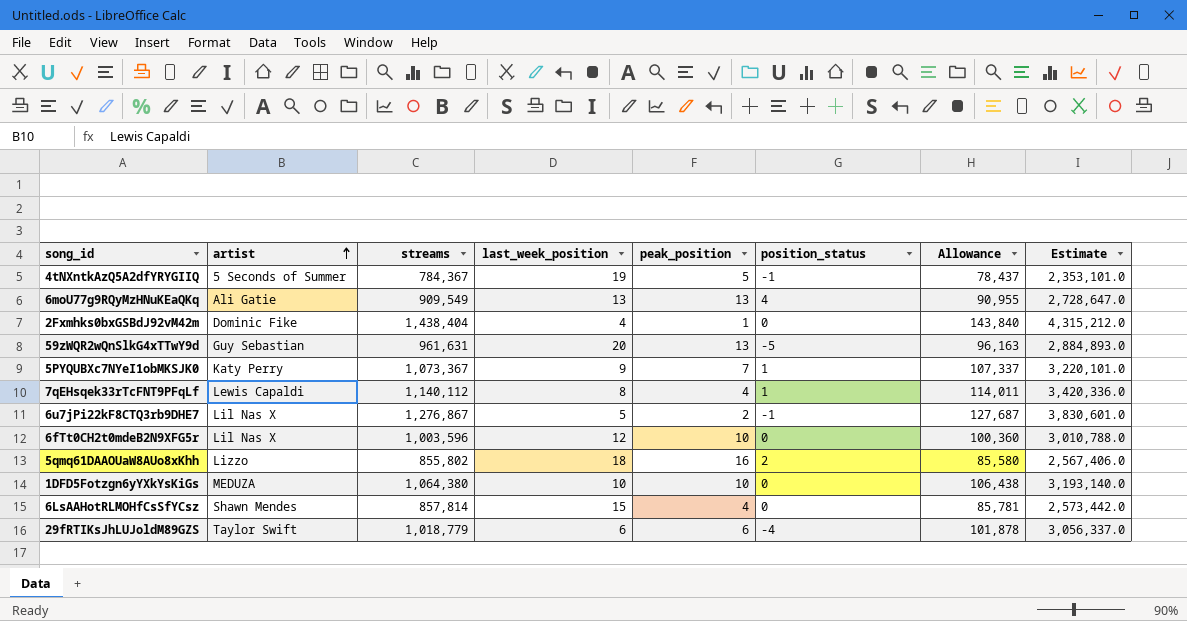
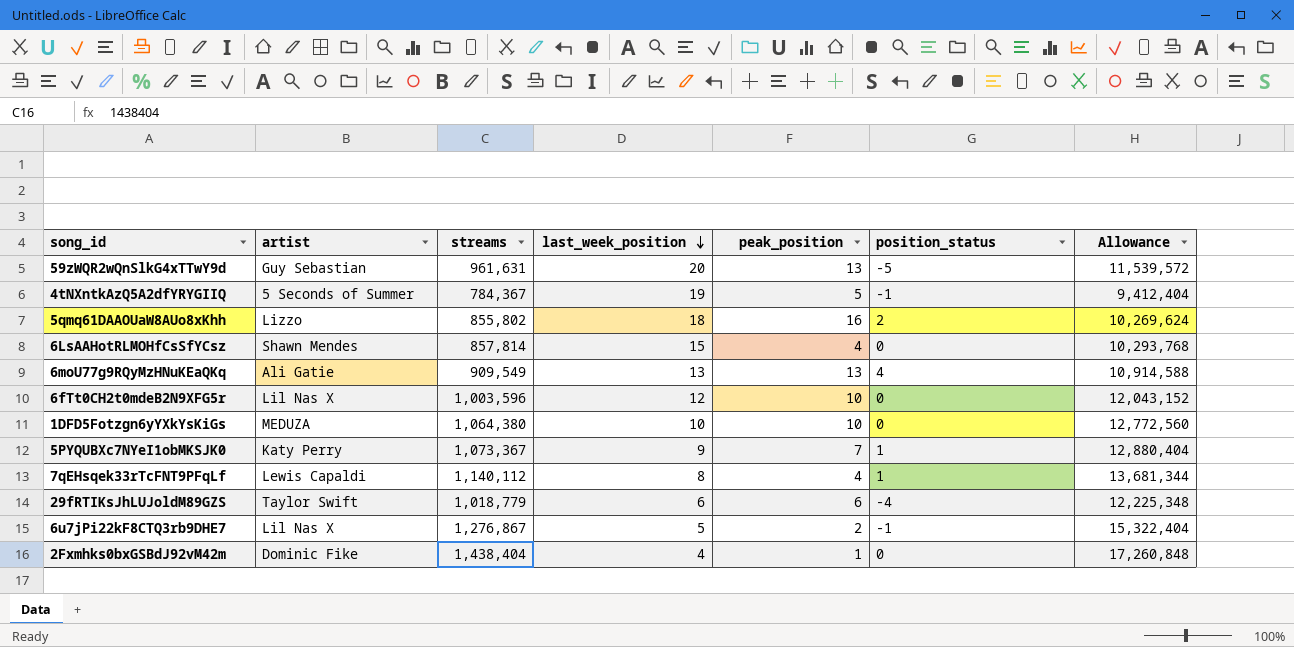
row order: artist ascending -> last_week_position descending
column Estimate | formula: [streams] * 3 -> none
column Allowance | formula: [streams] * 0.1 -> [streams] * 12

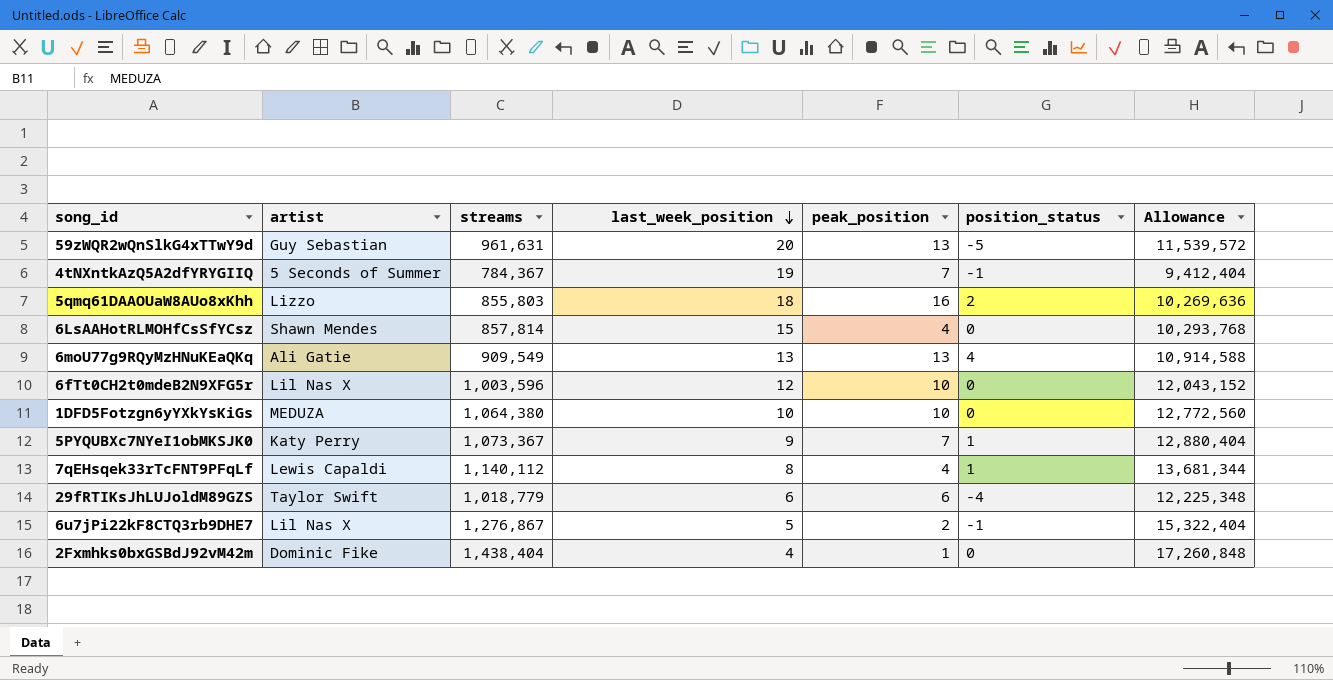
4tNXntkAzQ5A2dfYRYGIIQ | peak_position: 5 -> 7
5qmq61DAAOUaW8AUo8xKhh | streams: 855,802 -> 855,803
5qmq61DAAOUaW8AUo8xKhh | Allowance: 10,269,624 -> 10,269,636

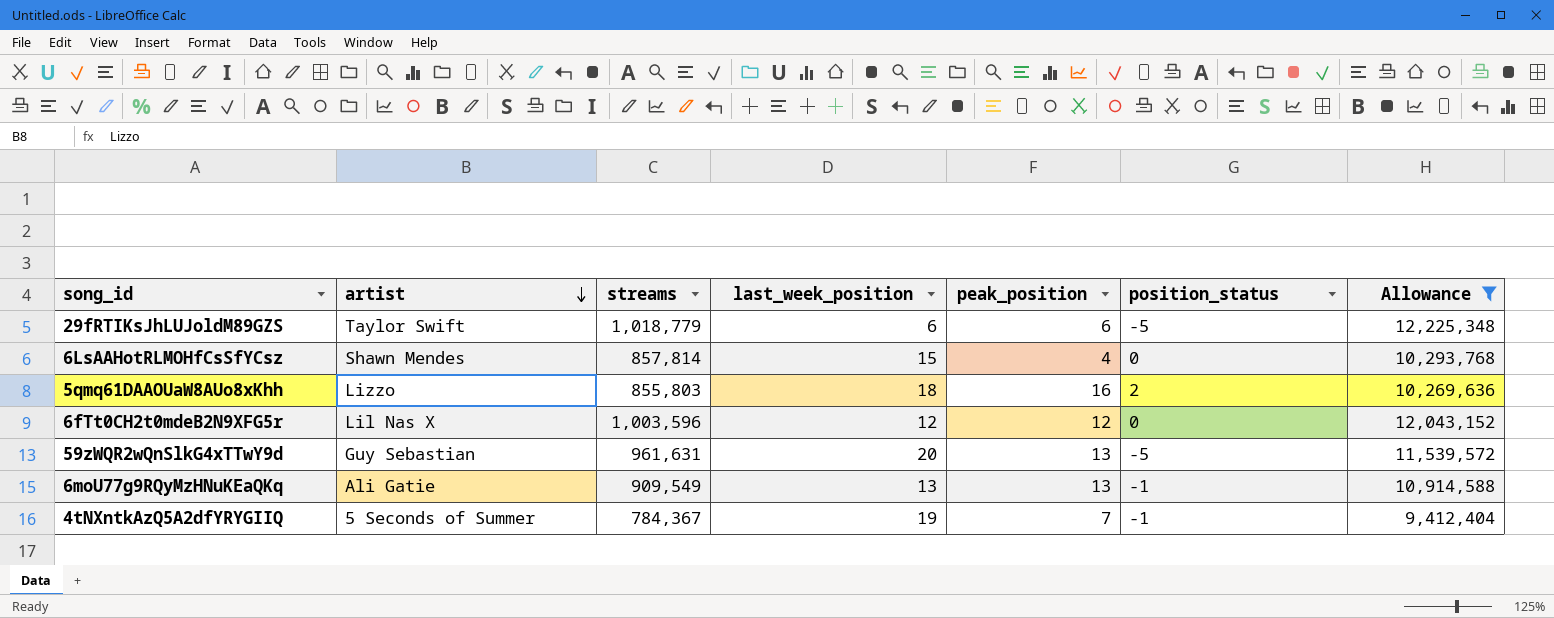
filter: none -> Allowance <= 12,225,348
row order: last_week_position descending -> artist descending
29fRTIKsJhLUJoldM89GZS | position_status: -4 -> -5
6fTt0CH2t0mdeB2N9XFG5r | peak_position: 10 -> 12
6moU77g9RQyMzHNuKEaQKq | position_status: 4 -> -1

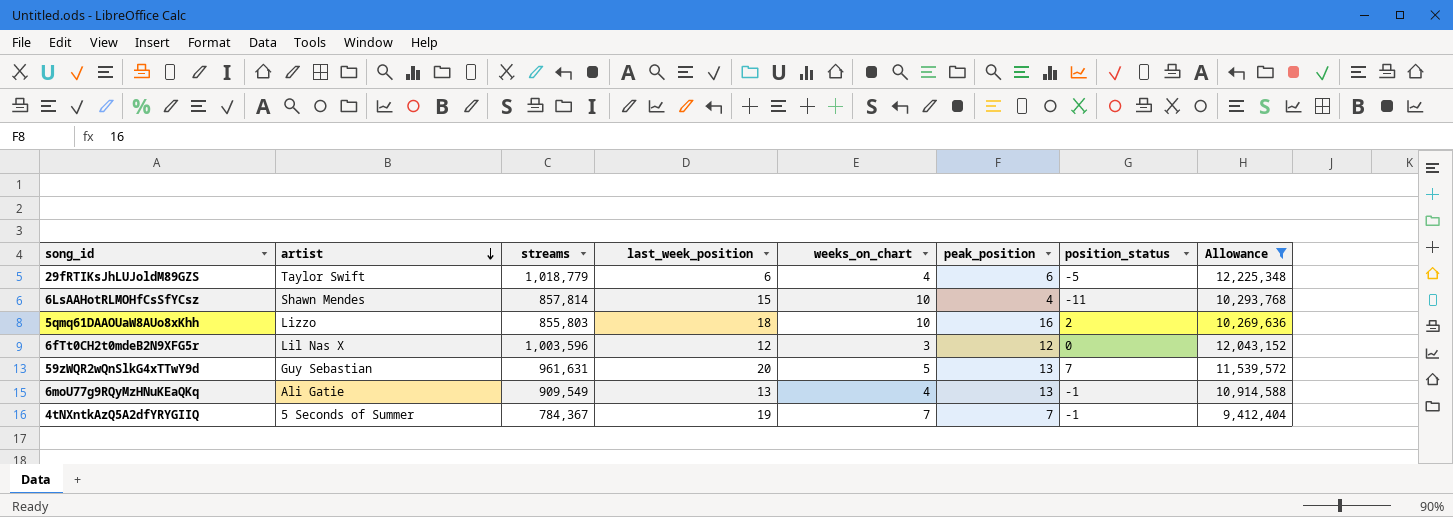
column weeks_on_chart | position: none -> 5
6LsAAHotRLMOHfCsSfYCsz | position_status: 0 -> -11
59zWQR2wQnSlkG4xTTwY9d | position_status: -5 -> 7

